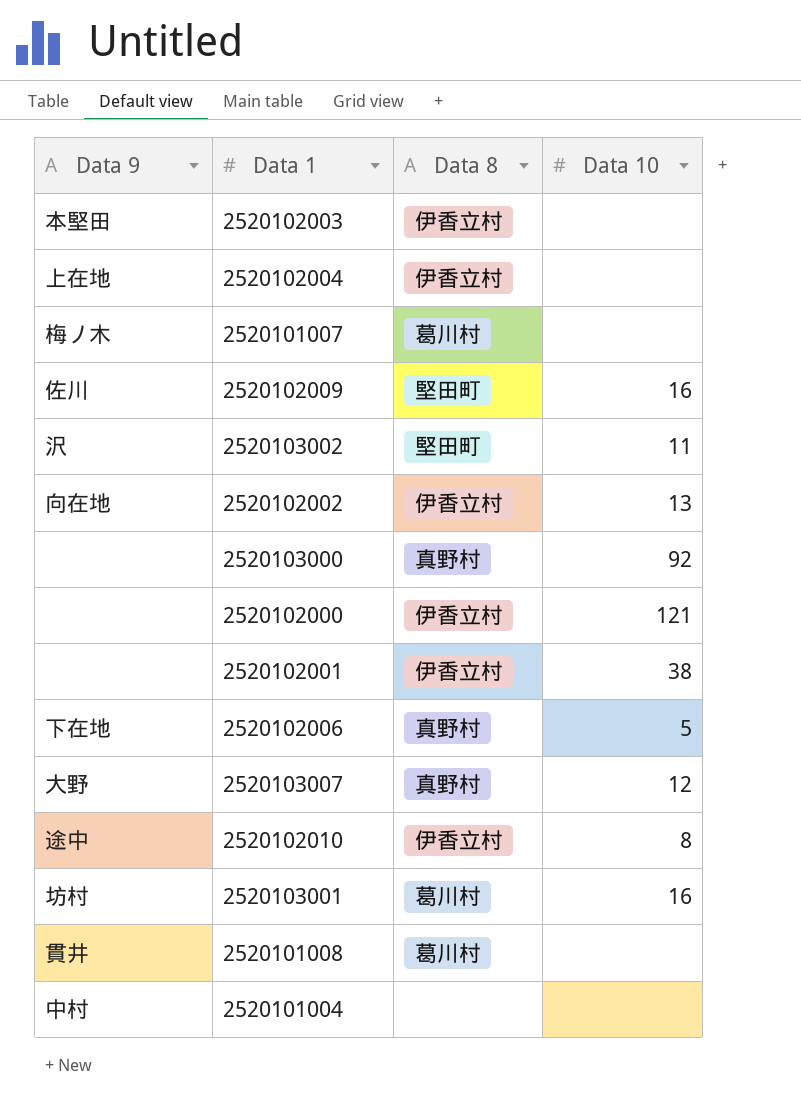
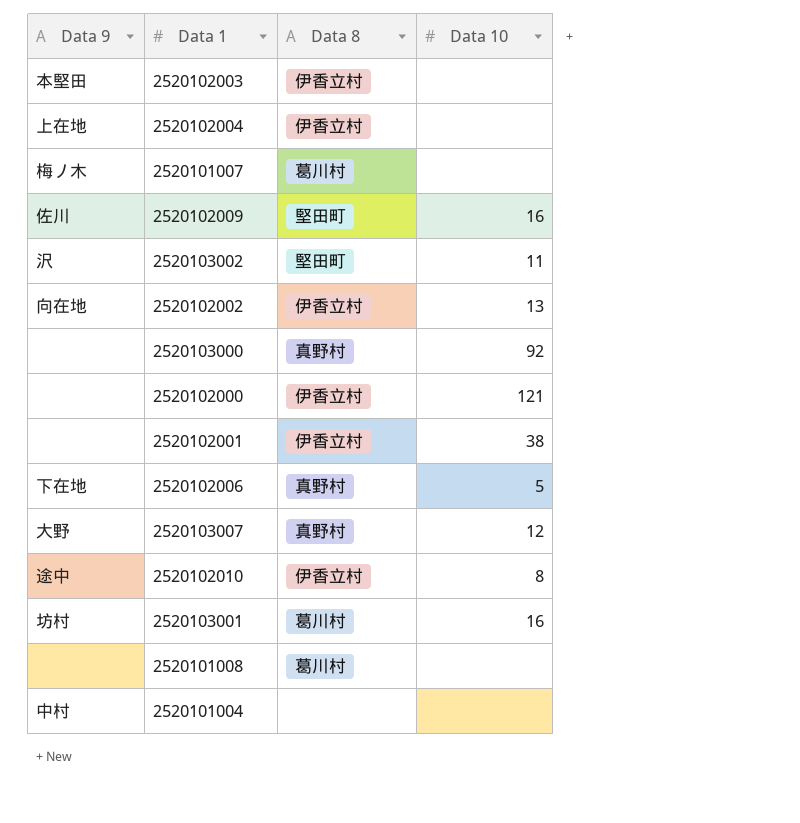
2520101008 | Data 9: 貫井 -> none

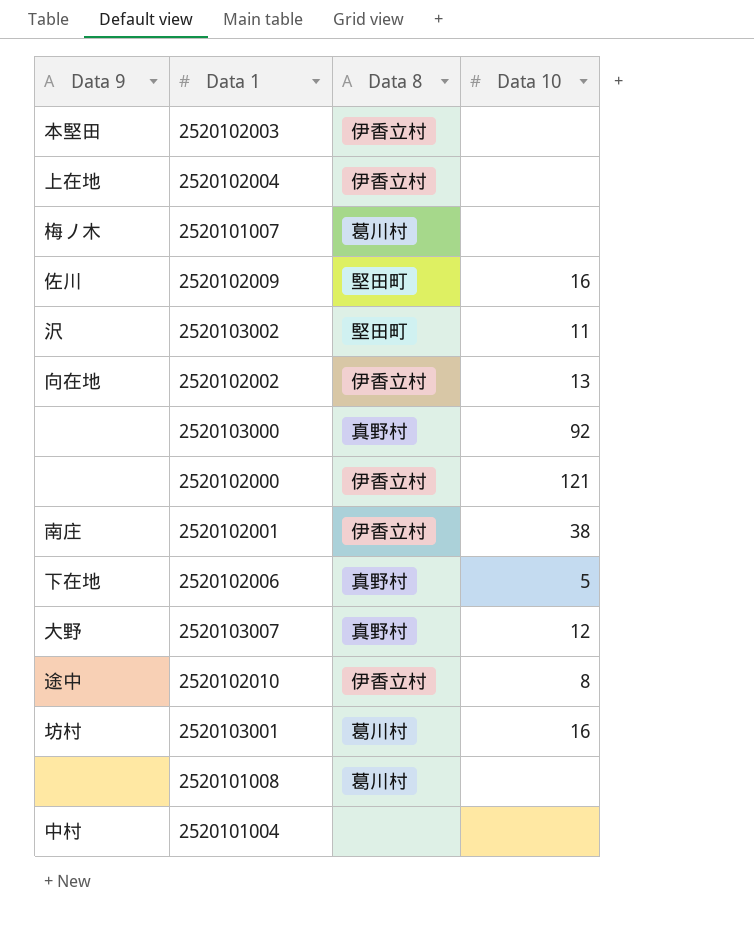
2520102001 | Data 9: none -> 南庄

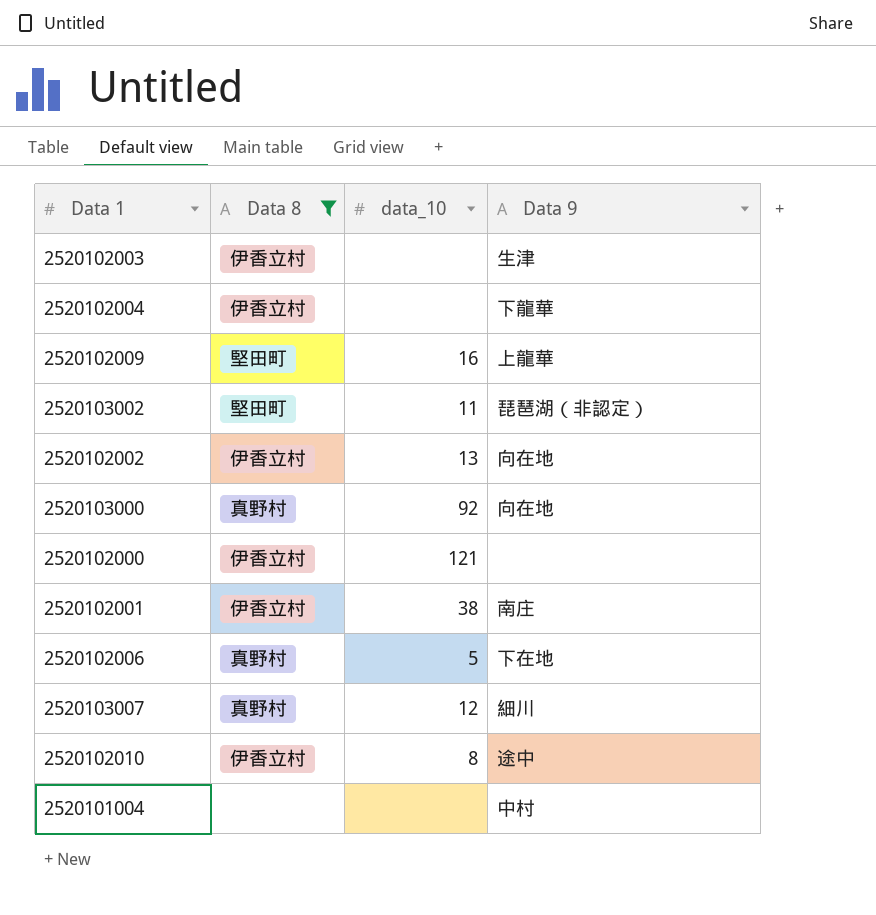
filter: none -> Data 8 != 葛川村
column name: Data 10 -> data_10
column Data 9 | position: 1 -> 4
2520102003 | Data 9: 本堅田 -> 生津
2520102004 | Data 9: 上在地 -> 下龍華
2520102009 | Data 9: 佐川 -> 上龍華
2520103002 | Data 9: 沢 -> 琵琶湖（非認定）
2520103000 | Data 9: none -> 向在地
2520103007 | Data 9: 大野 -> 細川

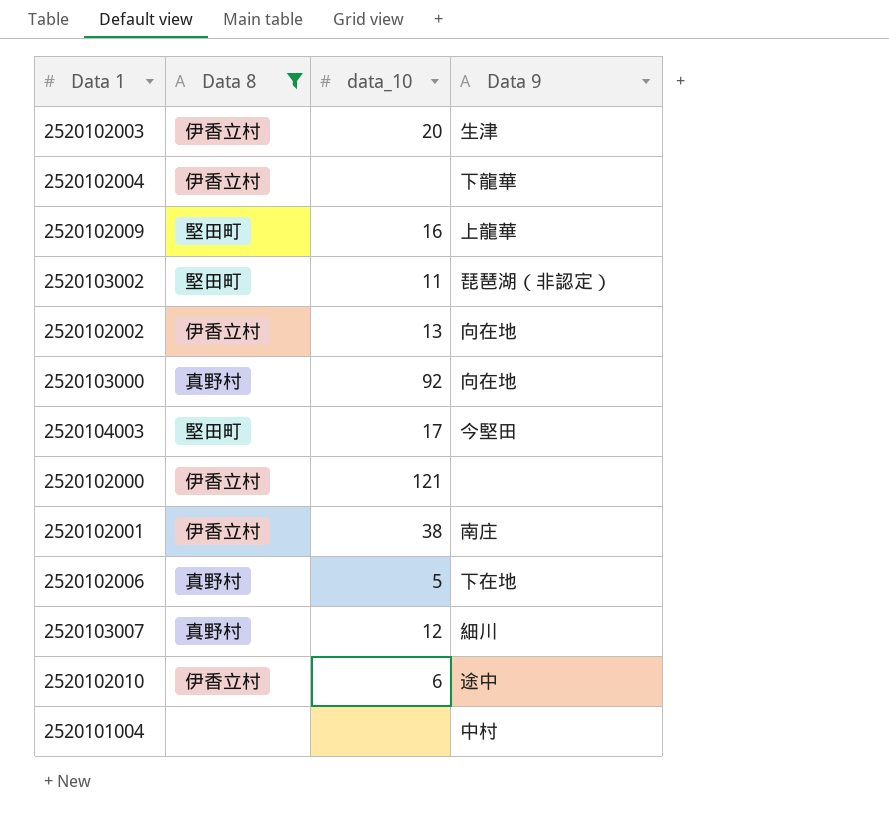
2520102003 | data_10: none -> 20
row 2520104003: none -> 堅田町 | 17 | 今堅田
2520102010 | data_10: 8 -> 6

